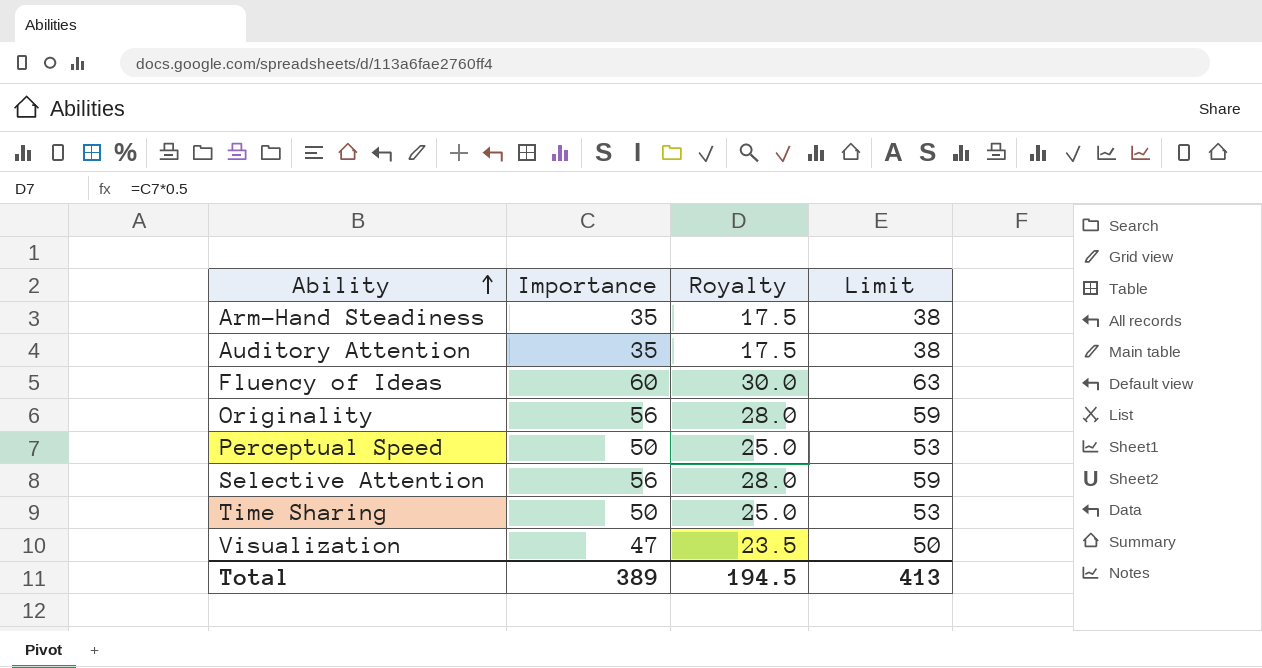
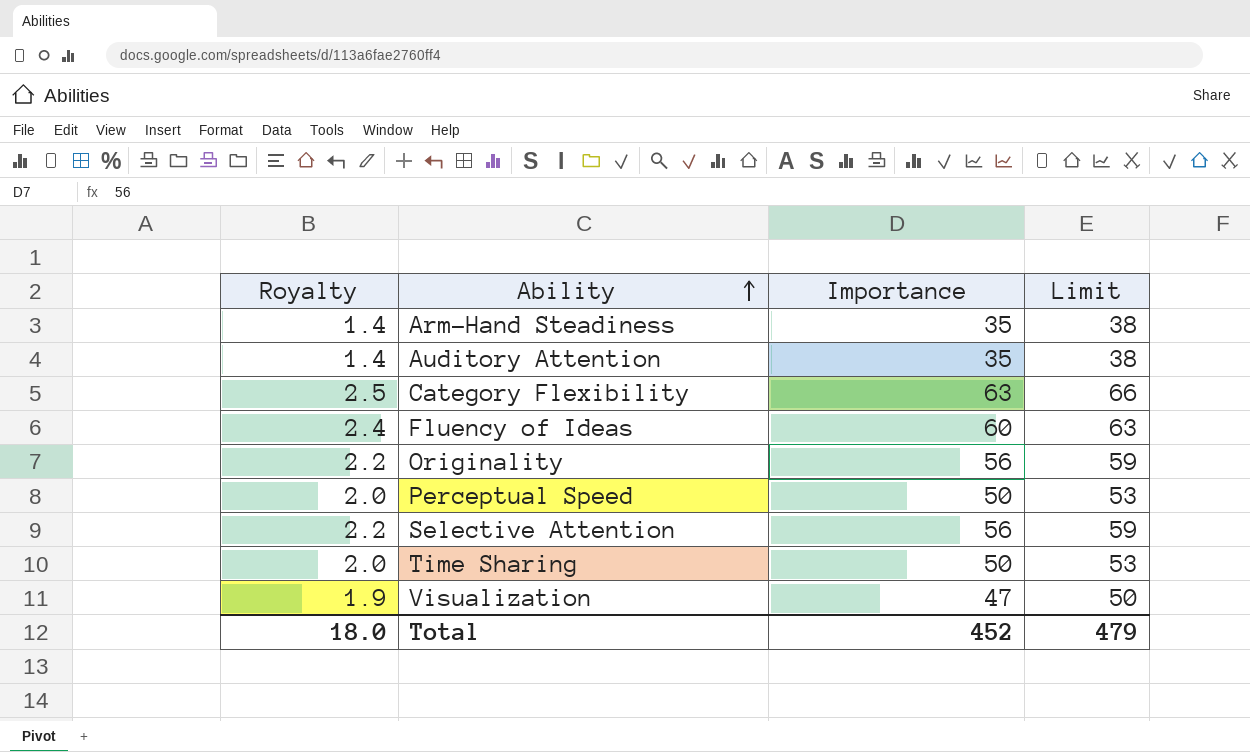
column Royalty | formula: [Importance] * 0.5 -> [Importance] * 0.04
column Royalty | position: 3 -> 1
row Category Flexibility: none -> 2.5 | 63 | 66
Total | Royalty: 194.5 -> 18.0
Total | Importance: 389 -> 452
Total | Limit: 413 -> 479

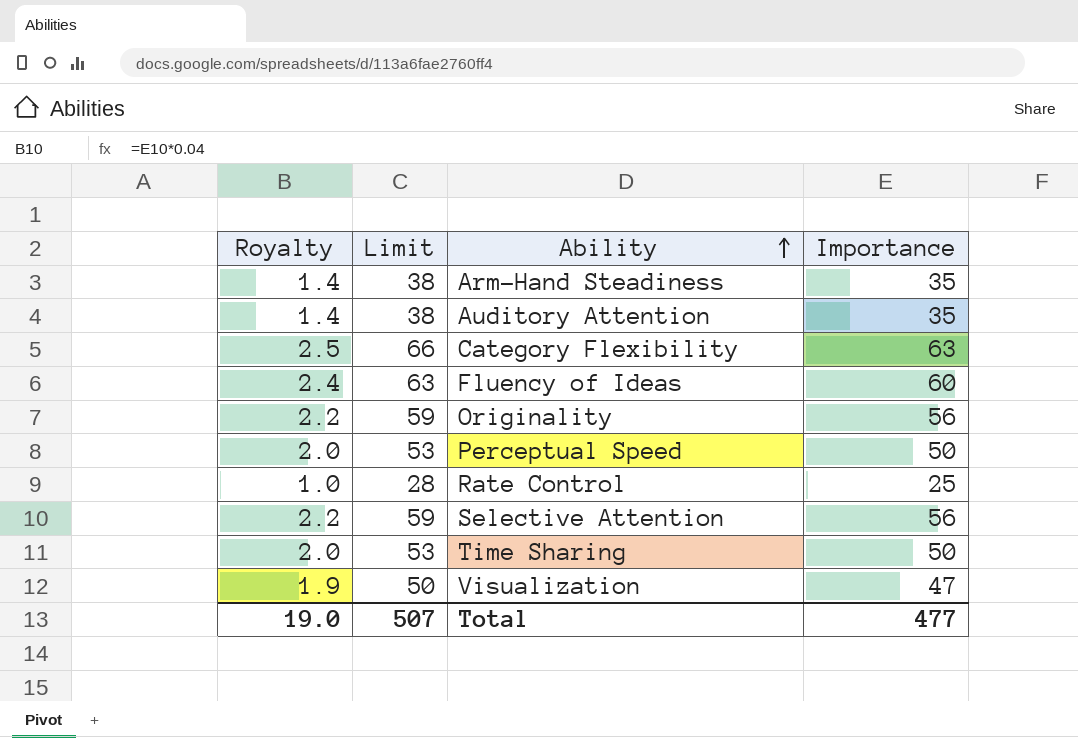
column Limit | position: 4 -> 2
row Rate Control: none -> 1.0 | 28 | 25
Total | Royalty: 18.0 -> 19.0
Total | Limit: 479 -> 507
Total | Importance: 452 -> 477

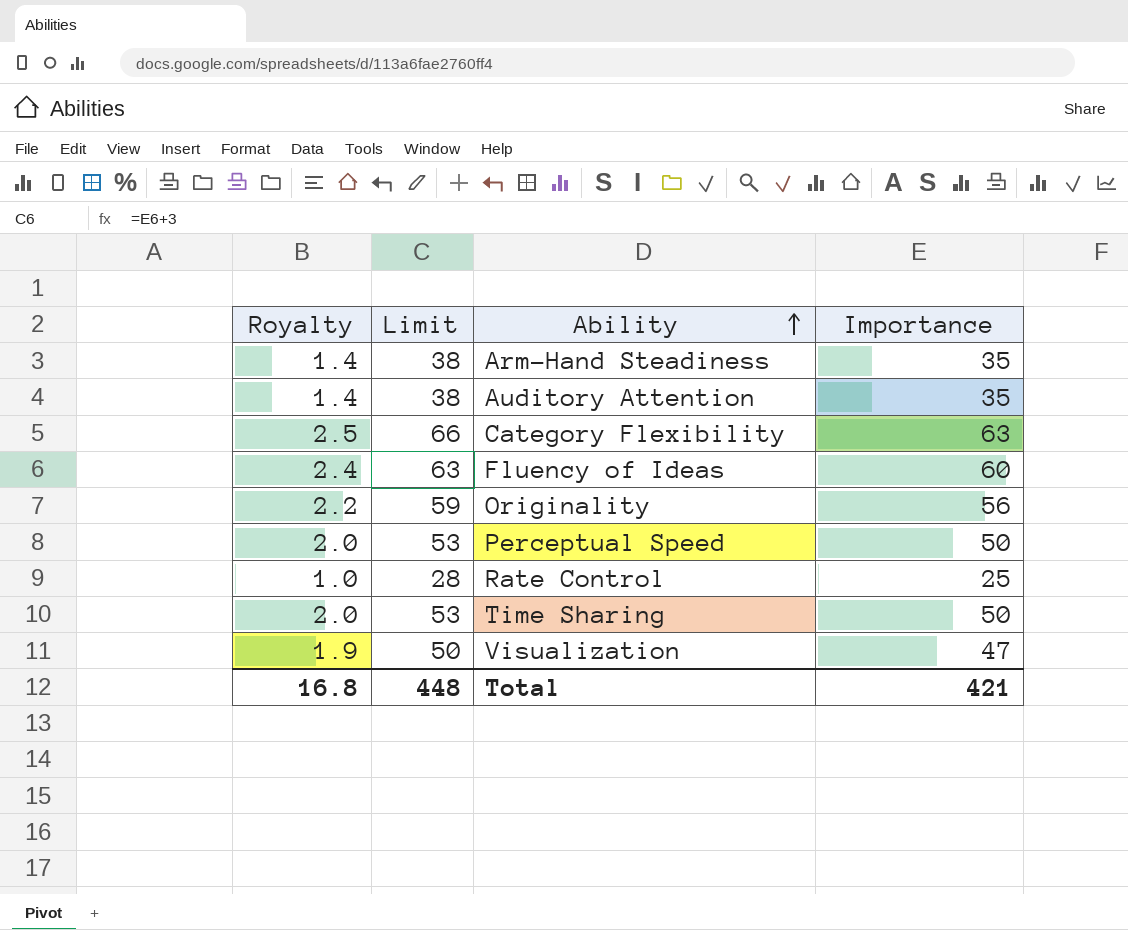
row Selective Attention: 2.2 | 59 | 56 -> none
Total | Royalty: 19.0 -> 16.8
Total | Limit: 507 -> 448
Total | Importance: 477 -> 421

